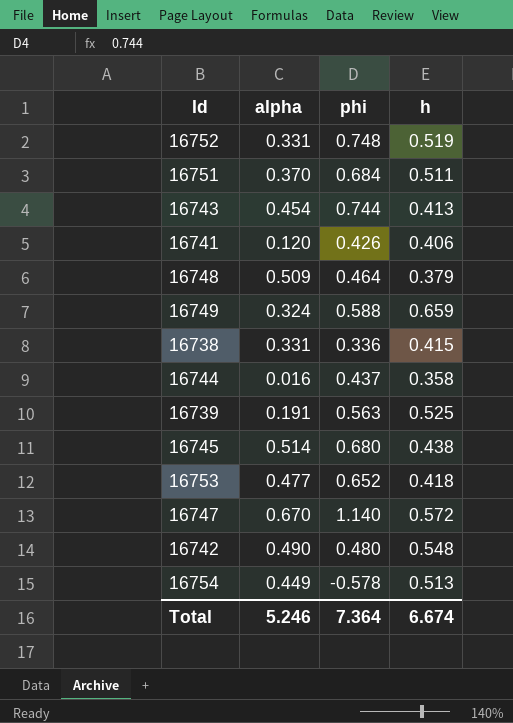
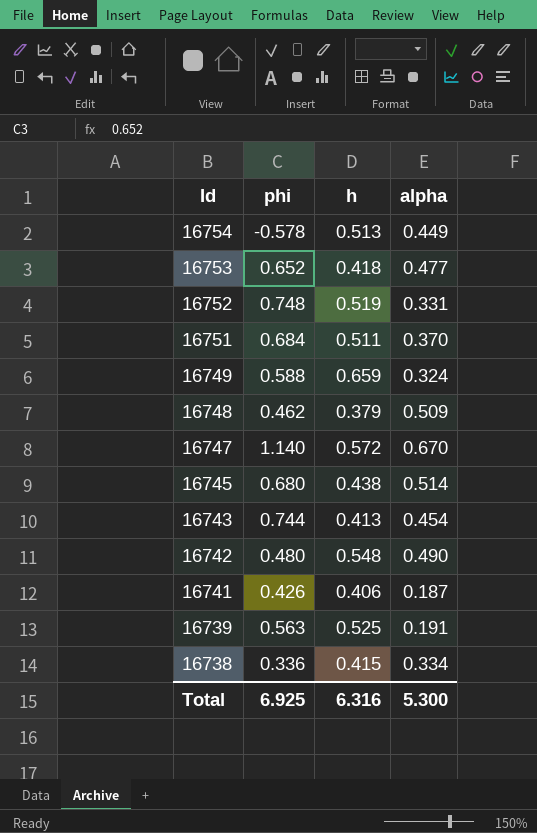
row order: none -> Id descending
column alpha | position: 2 -> 4
row 16744: 0.016 | 0.437 | 0.358 -> none
16748 | phi: 0.464 -> 0.462
16741 | alpha: 0.120 -> 0.187
16738 | alpha: 0.331 -> 0.334
Total | phi: 7.364 -> 6.925
Total | h: 6.674 -> 6.316
Total | alpha: 5.246 -> 5.300

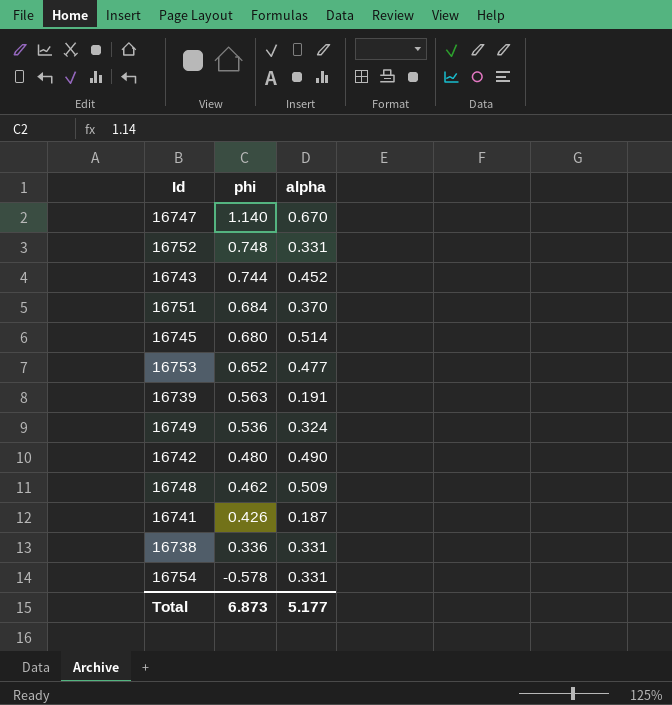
row order: Id descending -> phi descending
column h | position: 3 -> none
16743 | alpha: 0.454 -> 0.452
16749 | phi: 0.588 -> 0.536
16738 | alpha: 0.334 -> 0.331
16754 | alpha: 0.449 -> 0.331
Total | phi: 6.925 -> 6.873
Total | alpha: 5.300 -> 5.177

